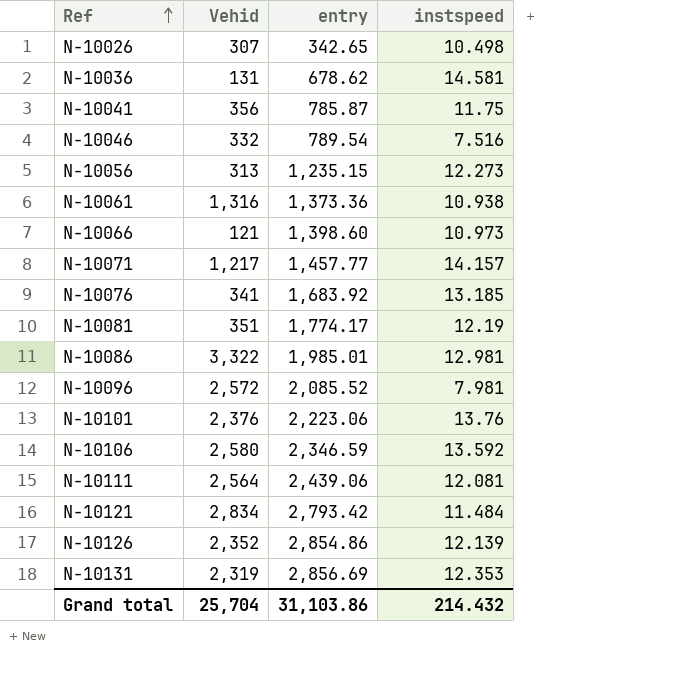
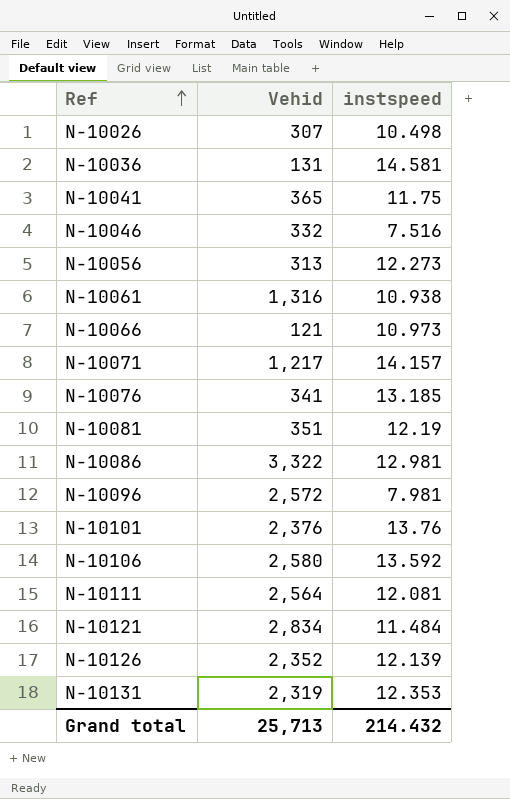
column entry | position: 3 -> none
N-10041 | Vehid: 356 -> 365
Grand total | Vehid: 25,704 -> 25,713

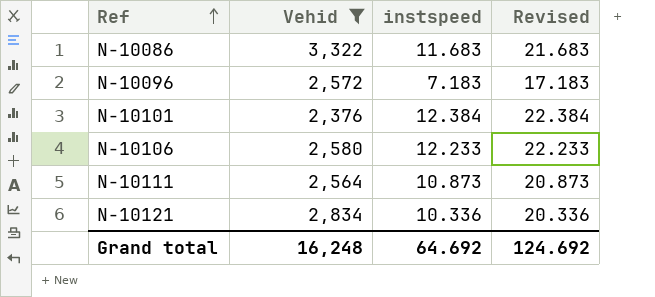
filter: none -> Vehid >= 2,376
column Revised | formula: none -> [instspeed] + 10
N-10086 | instspeed: 12.981 -> 11.683
N-10096 | instspeed: 7.981 -> 7.183
N-10101 | instspeed: 13.76 -> 12.384
N-10106 | instspeed: 13.592 -> 12.233
N-10111 | instspeed: 12.081 -> 10.873
N-10121 | instspeed: 11.484 -> 10.336
Grand total | Vehid: 25,713 -> 16,248
Grand total | instspeed: 214.432 -> 64.692

